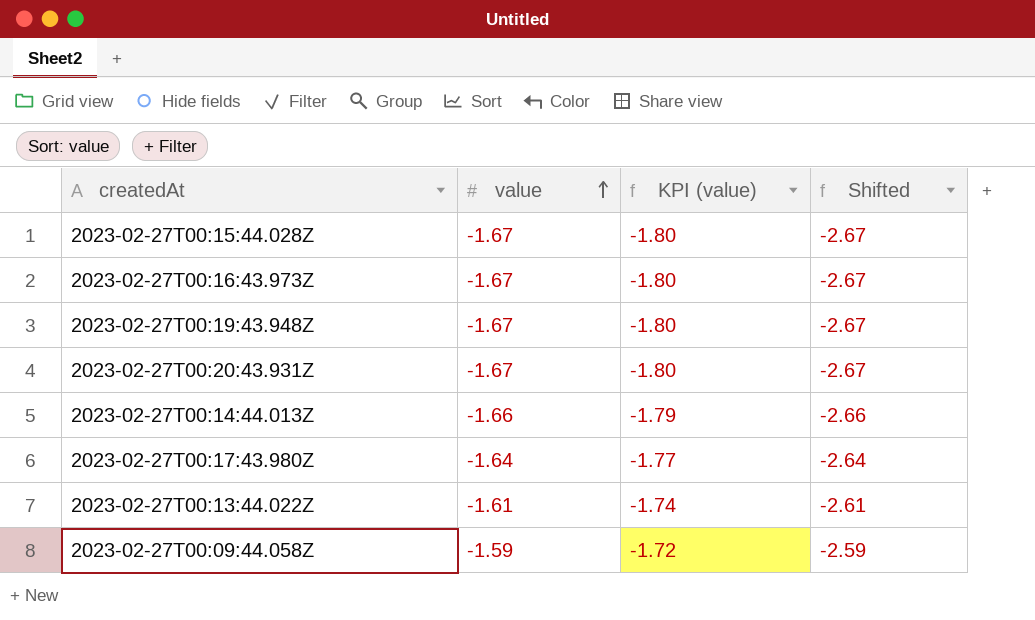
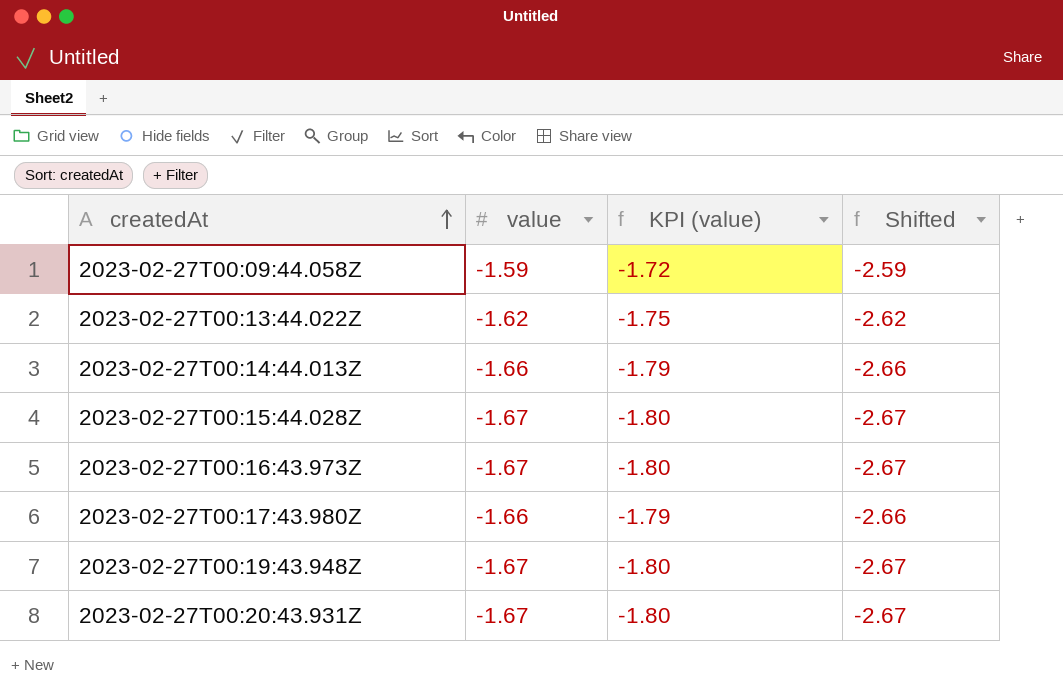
row order: value ascending -> createdAt ascending
2023-02-27T00:13:44.022Z | value: -1.61 -> -1.62
2023-02-27T00:13:44.022Z | KPI (value): -1.74 -> -1.75
2023-02-27T00:13:44.022Z | Shifted: -2.61 -> -2.62
2023-02-27T00:17:43.980Z | value: -1.64 -> -1.66
2023-02-27T00:17:43.980Z | KPI (value): -1.77 -> -1.79
2023-02-27T00:17:43.980Z | Shifted: -2.64 -> -2.66

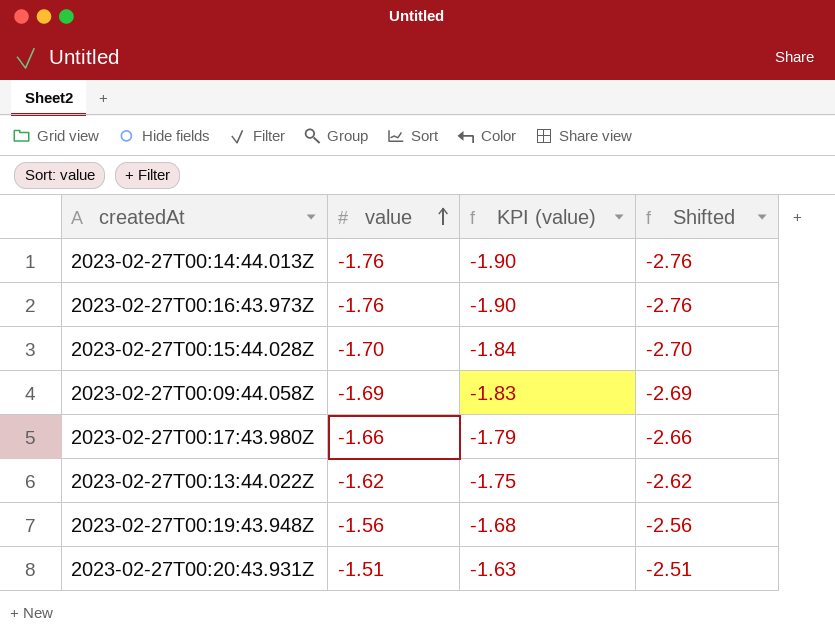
row order: createdAt ascending -> value ascending
2023-02-27T00:14:44.013Z | value: -1.66 -> -1.76
2023-02-27T00:14:44.013Z | KPI (value): -1.79 -> -1.90
2023-02-27T00:14:44.013Z | Shifted: -2.66 -> -2.76
2023-02-27T00:16:43.973Z | value: -1.67 -> -1.76
2023-02-27T00:16:43.973Z | KPI (value): -1.80 -> -1.90
2023-02-27T00:16:43.973Z | Shifted: -2.67 -> -2.76
2023-02-27T00:15:44.028Z | value: -1.67 -> -1.70
2023-02-27T00:15:44.028Z | KPI (value): -1.80 -> -1.84
2023-02-27T00:15:44.028Z | Shifted: -2.67 -> -2.70
2023-02-27T00:09:44.058Z | value: -1.59 -> -1.69
2023-02-27T00:09:44.058Z | KPI (value): -1.72 -> -1.83
2023-02-27T00:09:44.058Z | Shifted: -2.59 -> -2.69
2023-02-27T00:19:43.948Z | value: -1.67 -> -1.56
2023-02-27T00:19:43.948Z | KPI (value): -1.80 -> -1.68
2023-02-27T00:19:43.948Z | Shifted: -2.67 -> -2.56
2023-02-27T00:20:43.931Z | value: -1.67 -> -1.51
2023-02-27T00:20:43.931Z | KPI (value): -1.80 -> -1.63
2023-02-27T00:20:43.931Z | Shifted: -2.67 -> -2.51

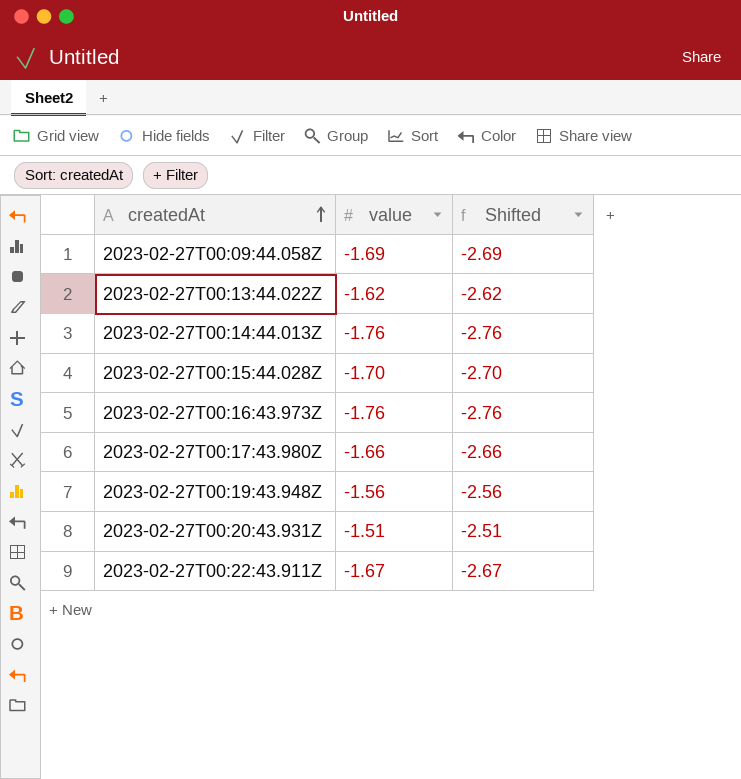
row order: value ascending -> createdAt ascending
column KPI (value) | formula: [value] * 1.08 -> none
row 2023-02-27T00:22:43.911Z: none -> -1.67 | -2.67

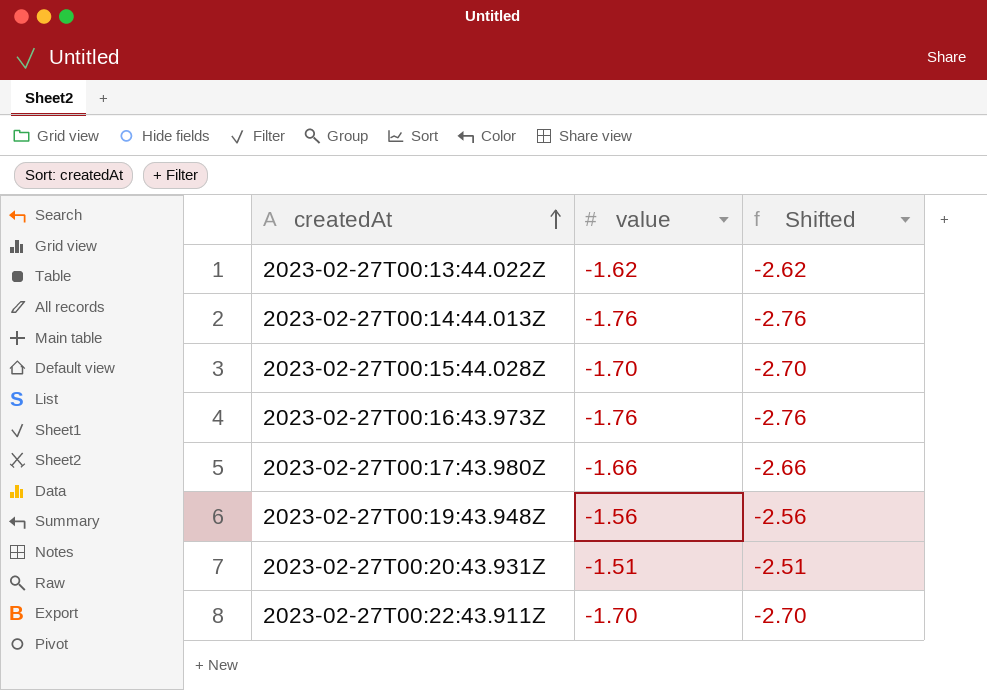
row 2023-02-27T00:09:44.058Z: -1.69 | -2.69 -> none
2023-02-27T00:22:43.911Z | value: -1.67 -> -1.70
2023-02-27T00:22:43.911Z | Shifted: -2.67 -> -2.70

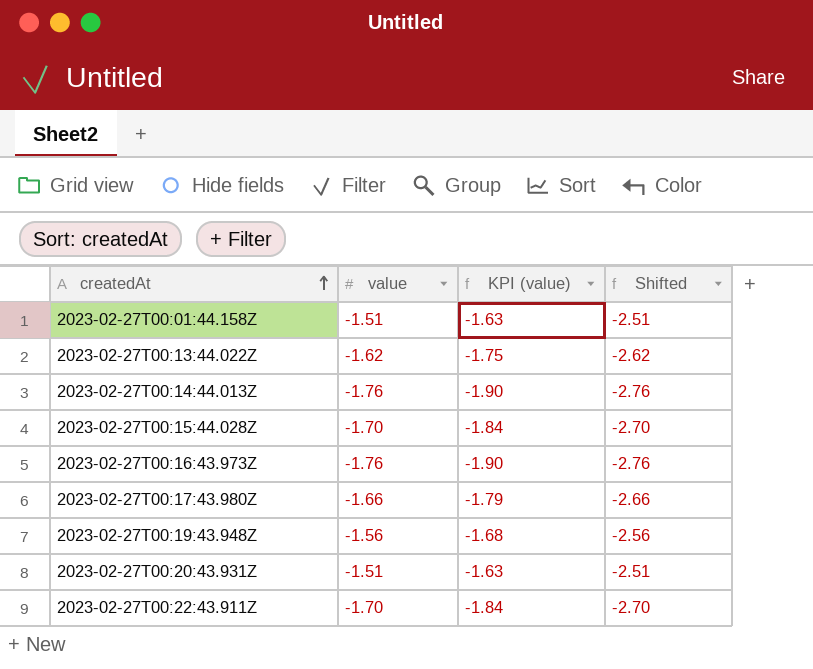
column KPI (value) | formula: none -> [value] * 1.08
row 2023-02-27T00:01:44.158Z: none -> -1.51 | -1.63 | -2.51

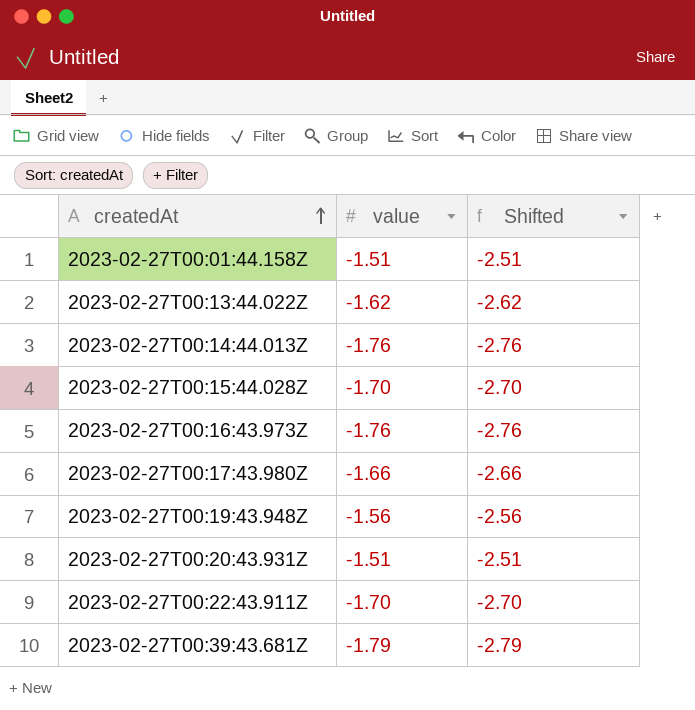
column KPI (value) | formula: [value] * 1.08 -> none
row 2023-02-27T00:39:43.681Z: none -> -1.79 | -2.79

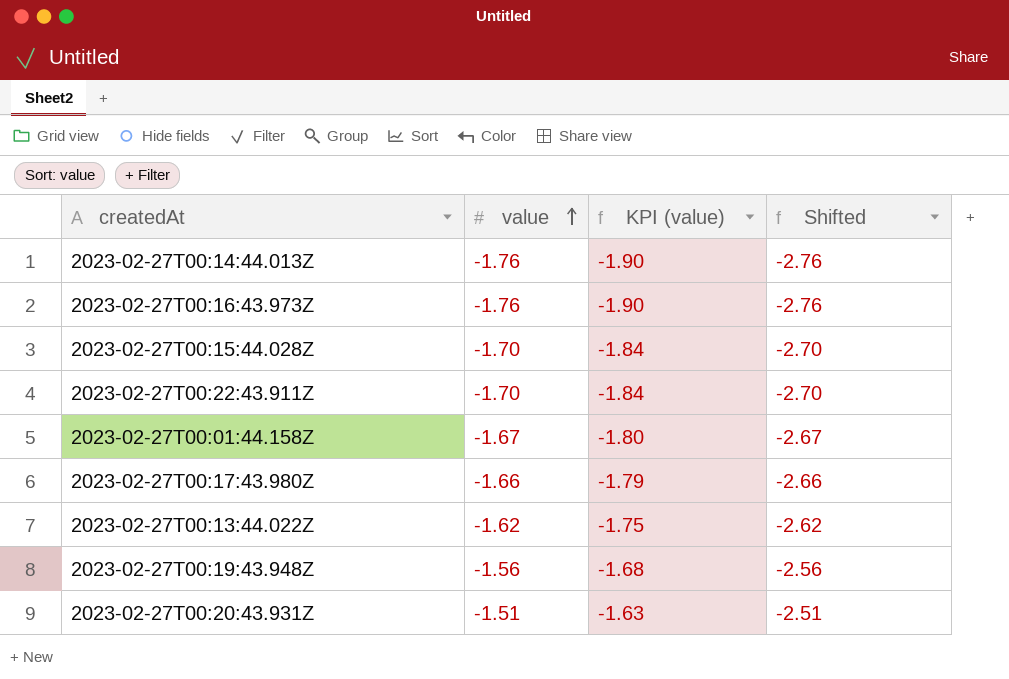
row order: createdAt ascending -> value ascending
column KPI (value) | formula: none -> [value] * 1.08
row 2023-02-27T00:39:43.681Z: -1.79 | -2.79 -> none
2023-02-27T00:01:44.158Z | value: -1.51 -> -1.67
2023-02-27T00:01:44.158Z | Shifted: -2.51 -> -2.67

